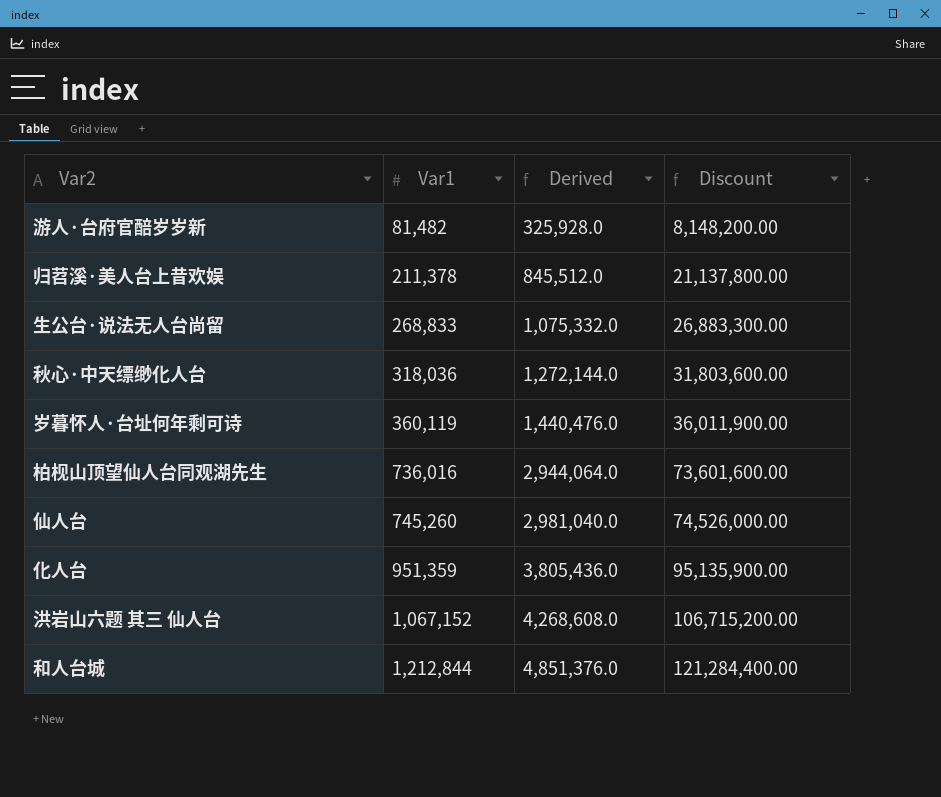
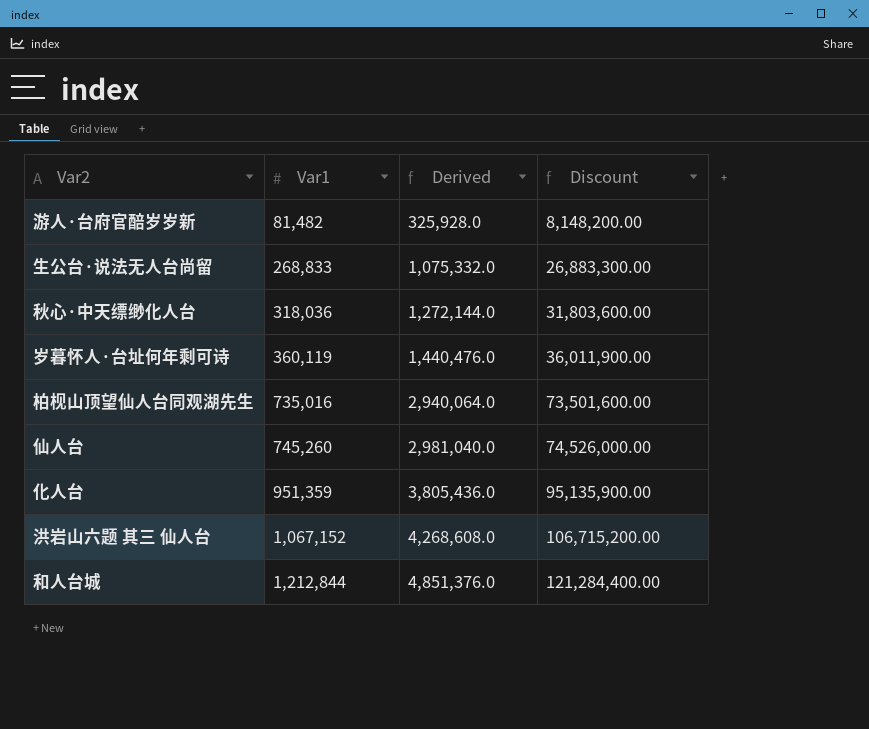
row 归苕溪·美人台上昔欢娱: 211,378 | 845,512.0 | 21,137,800.00 -> none
柏枧山顶望仙人台同观湖先生 | Var1: 736,016 -> 735,016
柏枧山顶望仙人台同观湖先生 | Derived: 2,944,064.0 -> 2,940,064.0
柏枧山顶望仙人台同观湖先生 | Discount: 73,601,600.00 -> 73,501,600.00

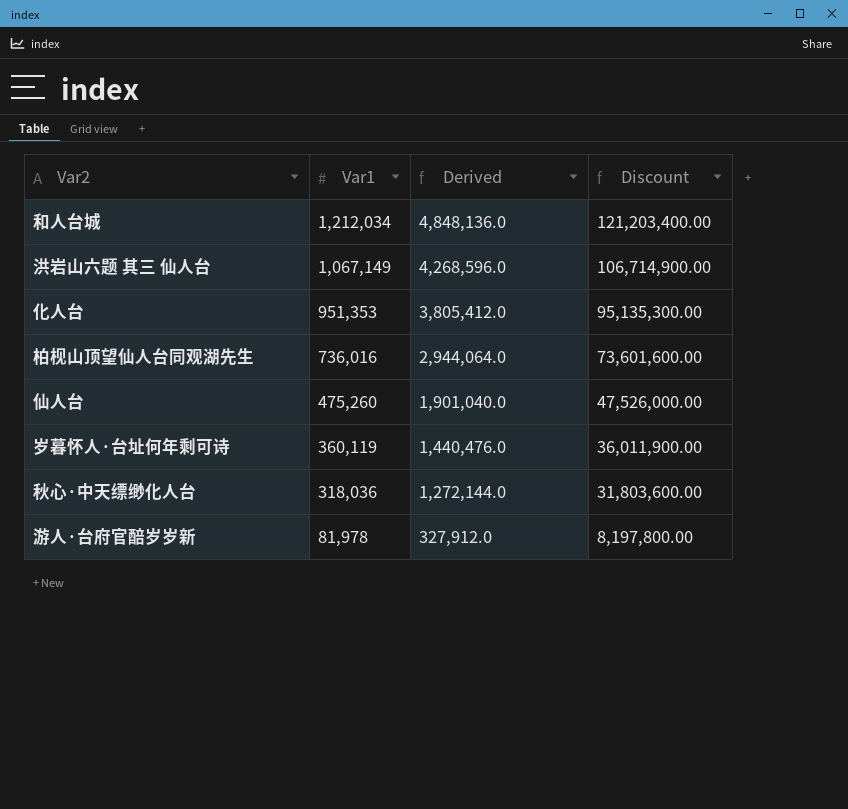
row order: Var1 ascending -> Var1 descending
row 生公台·说法无人台尚留: 268,833 | 1,075,332.0 | 26,883,300.00 -> none
和人台城 | Var1: 1,212,844 -> 1,212,034
和人台城 | Derived: 4,851,376.0 -> 4,848,136.0
和人台城 | Discount: 121,284,400.00 -> 121,203,400.00
洪岩山六题 其三 仙人台 | Var1: 1,067,152 -> 1,067,149
洪岩山六题 其三 仙人台 | Derived: 4,268,608.0 -> 4,268,596.0
洪岩山六题 其三 仙人台 | Discount: 106,715,200.00 -> 106,714,900.00
化人台 | Var1: 951,359 -> 951,353
化人台 | Derived: 3,805,436.0 -> 3,805,412.0
化人台 | Discount: 95,135,900.00 -> 95,135,300.00
柏枧山顶望仙人台同观湖先生 | Var1: 735,016 -> 736,016
柏枧山顶望仙人台同观湖先生 | Derived: 2,940,064.0 -> 2,944,064.0
柏枧山顶望仙人台同观湖先生 | Discount: 73,501,600.00 -> 73,601,600.00
仙人台 | Var1: 745,260 -> 475,260
仙人台 | Derived: 2,981,040.0 -> 1,901,040.0
仙人台 | Discount: 74,526,000.00 -> 47,526,000.00
游人·台府官醅岁岁新 | Var1: 81,482 -> 81,978
游人·台府官醅岁岁新 | Derived: 325,928.0 -> 327,912.0
游人·台府官醅岁岁新 | Discount: 8,148,200.00 -> 8,197,800.00

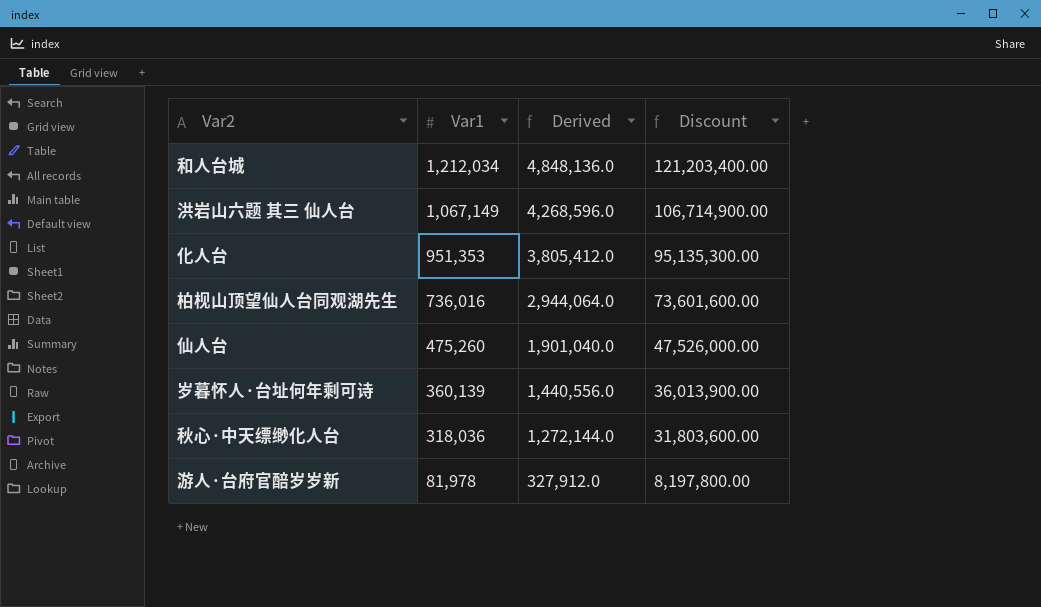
岁暮怀人·台址何年剩可诗 | Var1: 360,119 -> 360,139
岁暮怀人·台址何年剩可诗 | Derived: 1,440,476.0 -> 1,440,556.0
岁暮怀人·台址何年剩可诗 | Discount: 36,011,900.00 -> 36,013,900.00

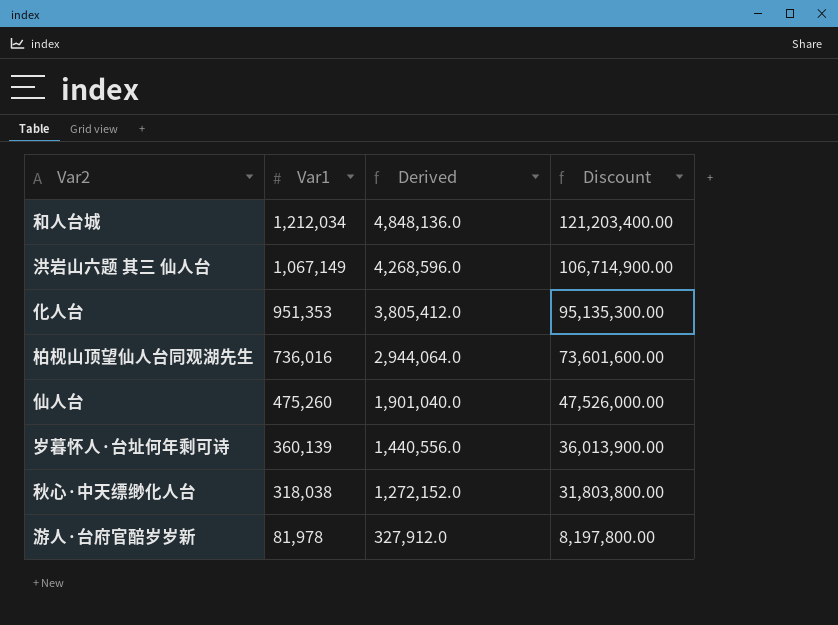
秋心·中天缥缈化人台 | Var1: 318,036 -> 318,038
秋心·中天缥缈化人台 | Derived: 1,272,144.0 -> 1,272,152.0
秋心·中天缥缈化人台 | Discount: 31,803,600.00 -> 31,803,800.00

